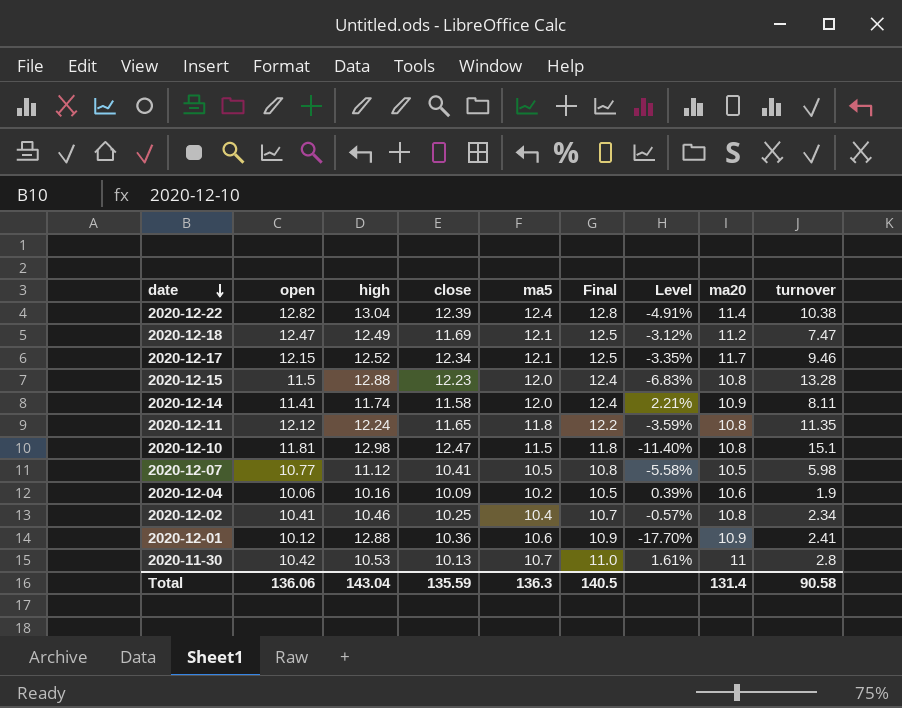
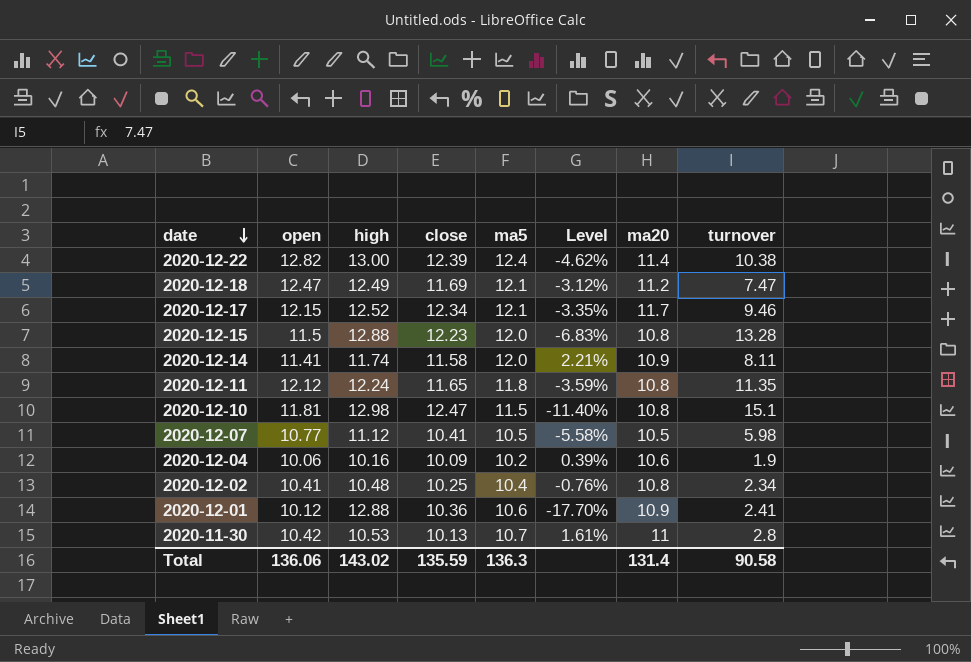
column Final | formula: [ma5] * 1.03 -> none
2020-12-22 | high: 13.04 -> 13.00
2020-12-22 | Level: -4.91% -> -4.62%
2020-12-02 | high: 10.46 -> 10.48
2020-12-02 | Level: -0.57% -> -0.76%
Total | high: 143.04 -> 143.02

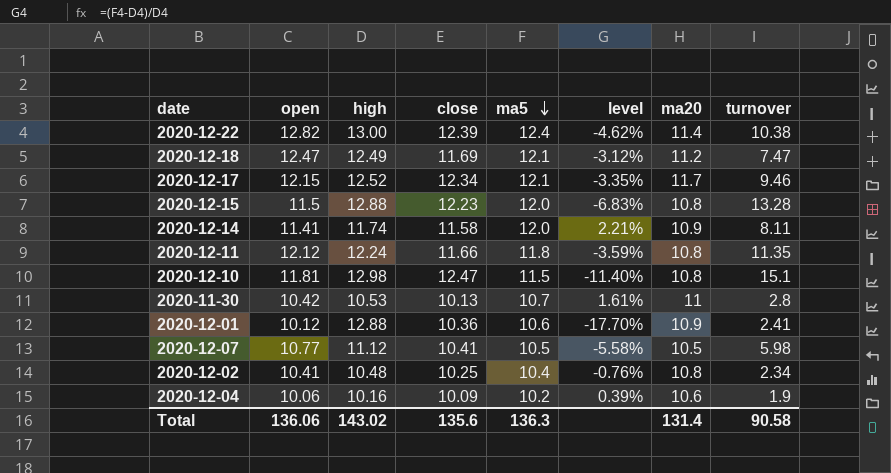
row order: date descending -> ma5 descending
column name: Level -> level
2020-12-11 | close: 11.65 -> 11.66
Total | close: 135.59 -> 135.6

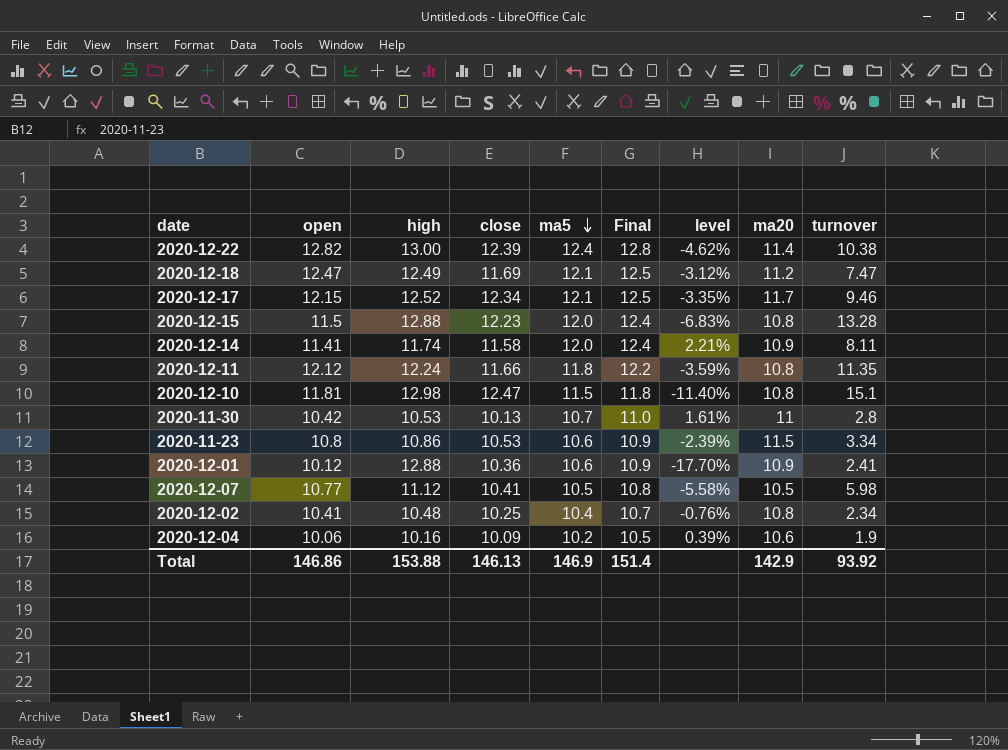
column Final | formula: none -> [ma5] * 1.03
row 2020-11-23: none -> 10.8 | 10.86 | 10.53 | 10.6 | 10.9 | -2.39% | 11.5 | 3.34
Total | open: 136.06 -> 146.86
Total | high: 143.02 -> 153.88
Total | close: 135.6 -> 146.13
Total | ma5: 136.3 -> 146.9
Total | ma20: 131.4 -> 142.9
Total | turnover: 90.58 -> 93.92

